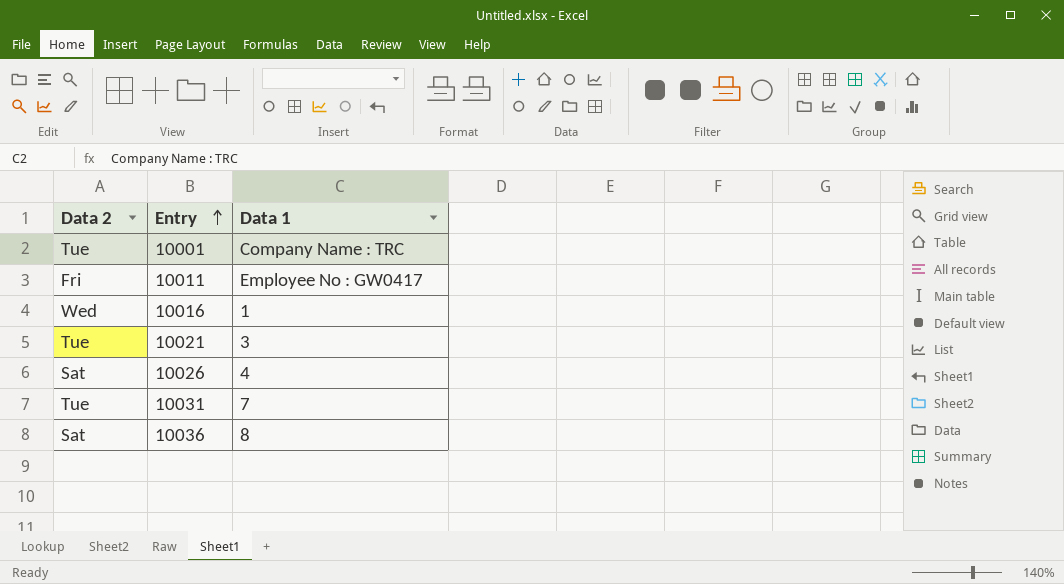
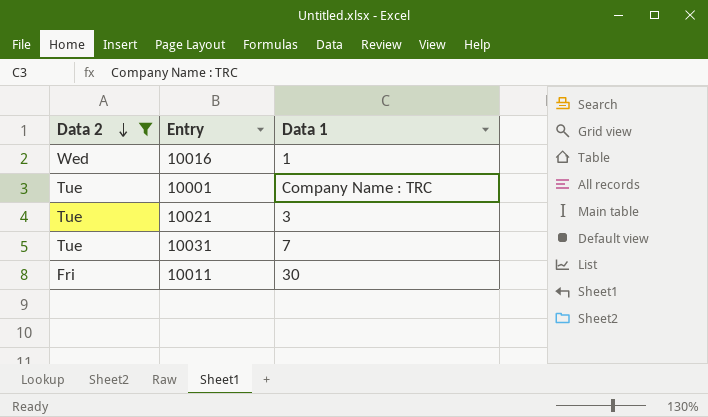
filter: none -> Data 2 != Sat
row order: Entry ascending -> Data 2 descending
10011 | Data 1: Employee No : GW0417 -> 30

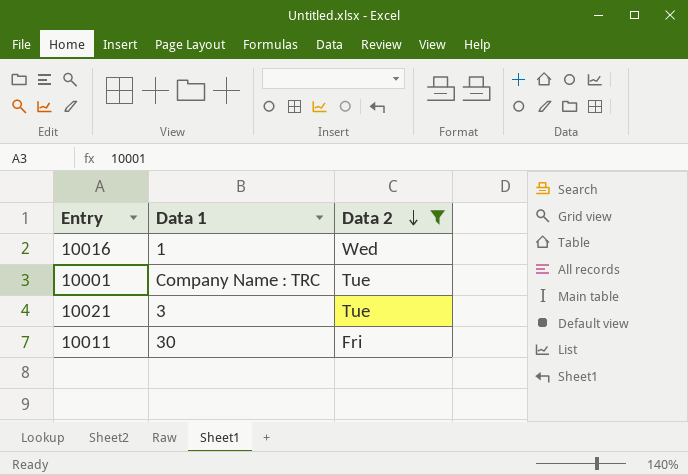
column Data 2 | position: 1 -> 3
row 10031: Tue | 7 -> none

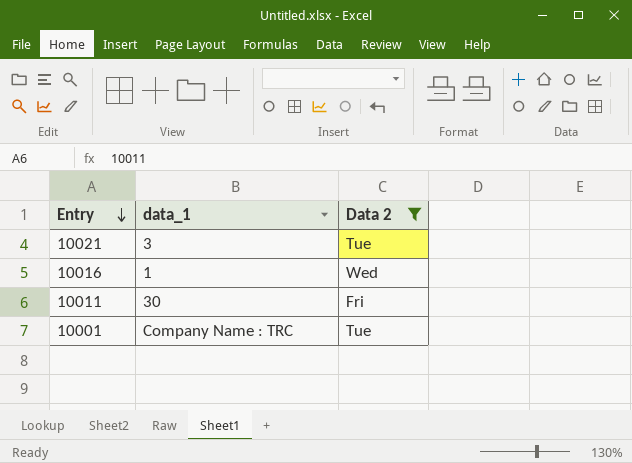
row order: Data 2 descending -> Entry descending
column name: Data 1 -> data_1

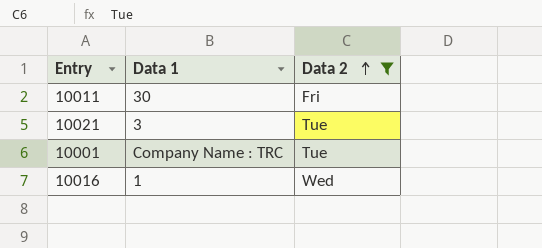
row order: Entry descending -> Data 2 ascending
column name: data_1 -> Data 1

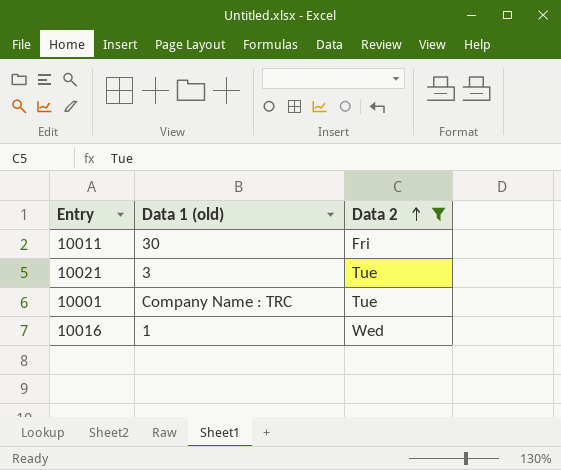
column name: Data 1 -> Data 1 (old)

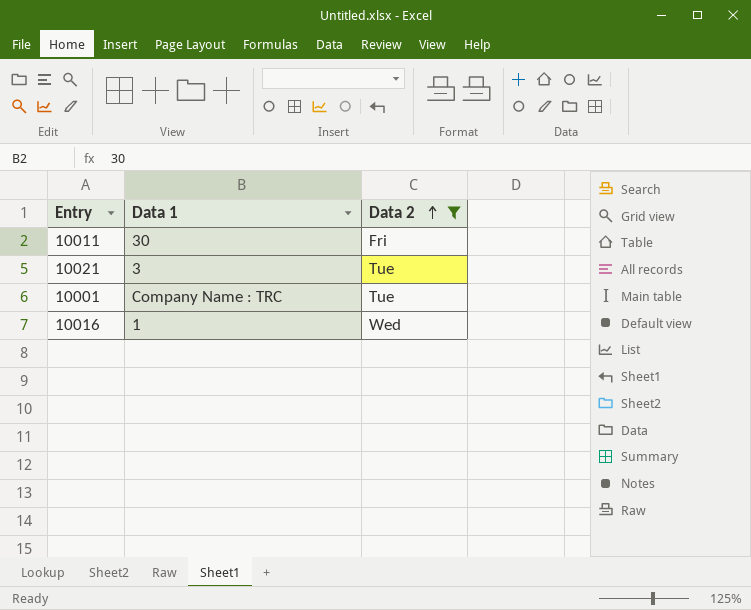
column name: Data 1 (old) -> Data 1

